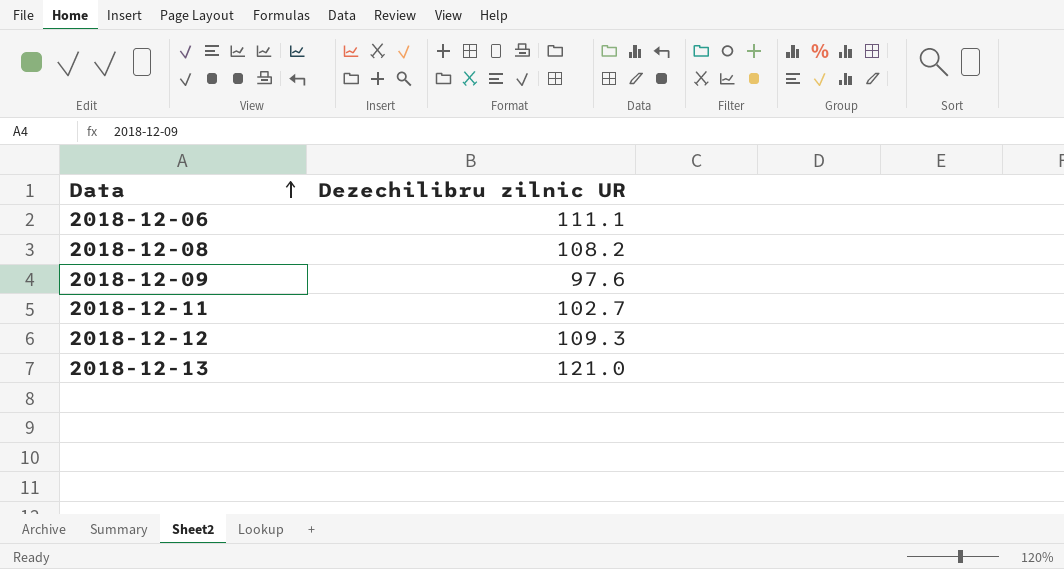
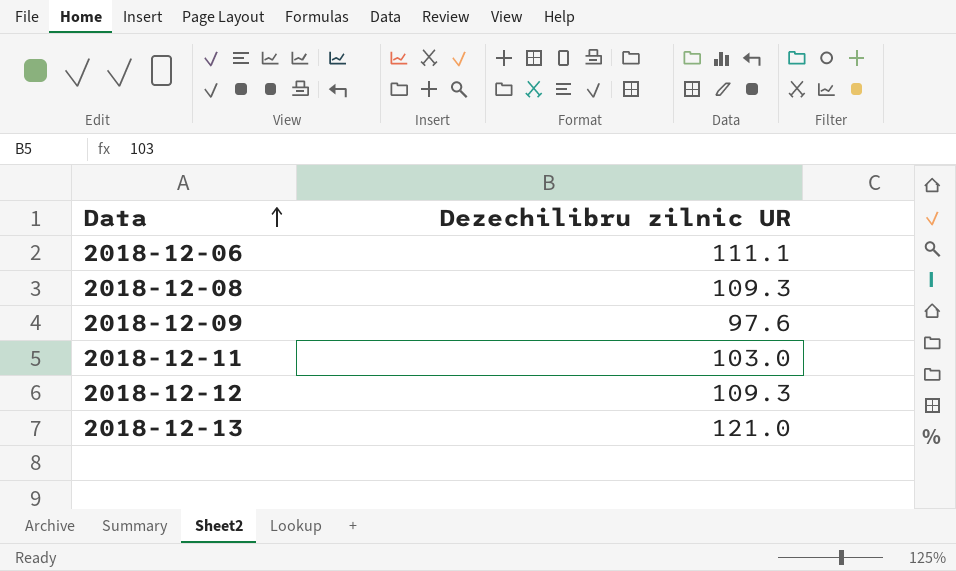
2018-12-08 | Dezechilibru zilnic UR: 108.2 -> 109.3
2018-12-11 | Dezechilibru zilnic UR: 102.7 -> 103.0

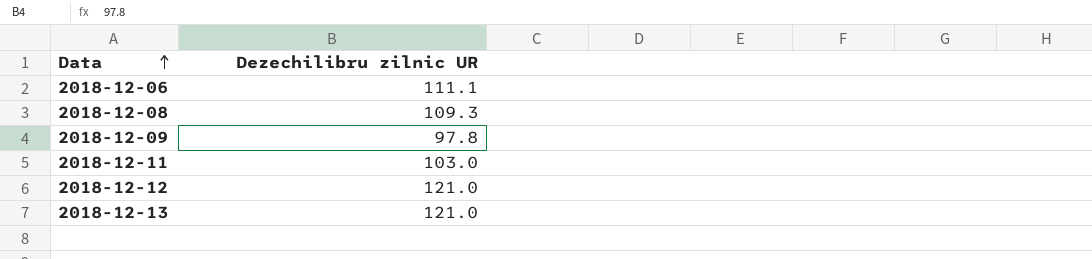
2018-12-09 | Dezechilibru zilnic UR: 97.6 -> 97.8
2018-12-12 | Dezechilibru zilnic UR: 109.3 -> 121.0

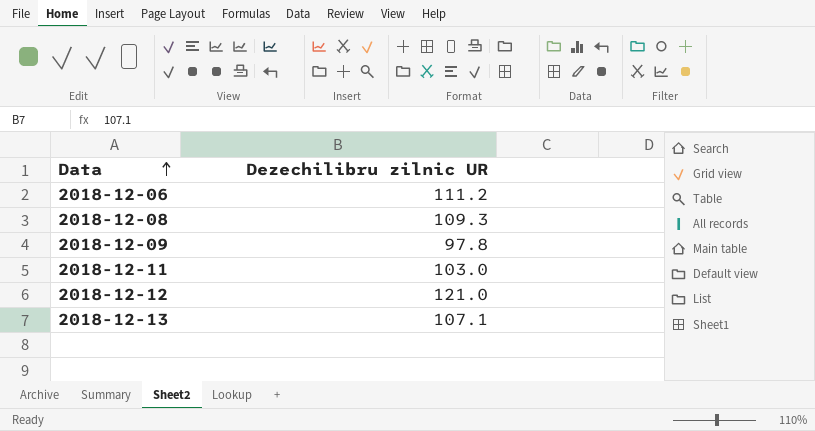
2018-12-06 | Dezechilibru zilnic UR: 111.1 -> 111.2
2018-12-13 | Dezechilibru zilnic UR: 121.0 -> 107.1

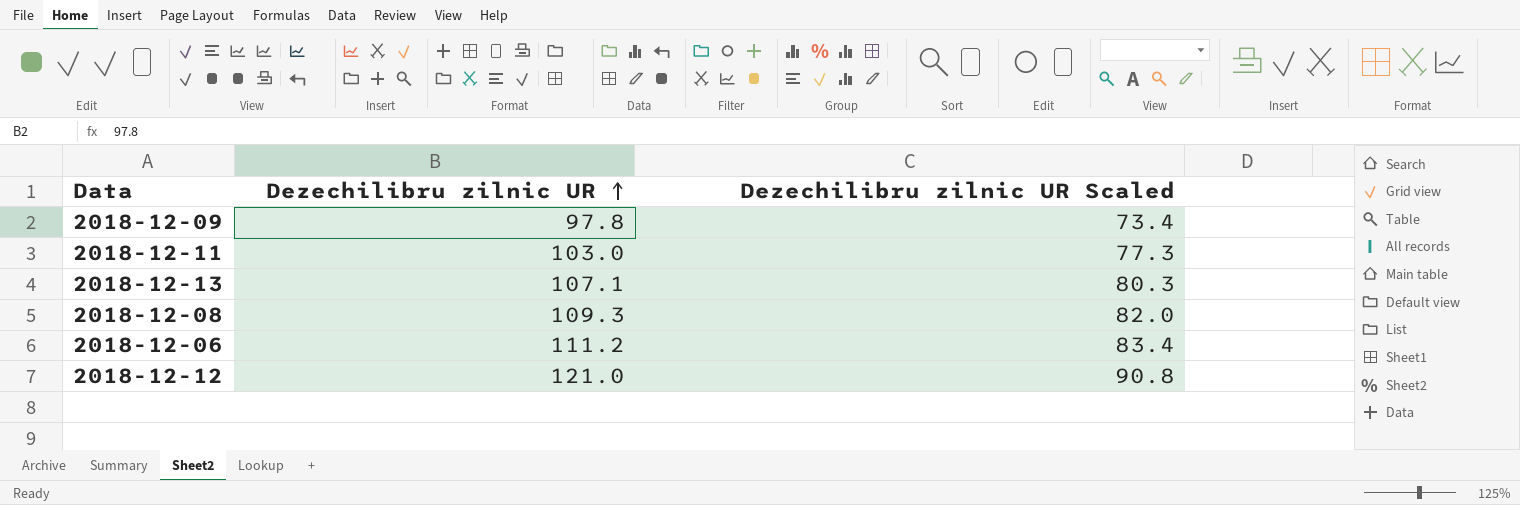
row order: Data ascending -> Dezechilibru zilnic UR ascending
column Dezechilibru zilnic UR Scaled | formula: none -> [Dezechilibru zilnic UR] * 0.75

